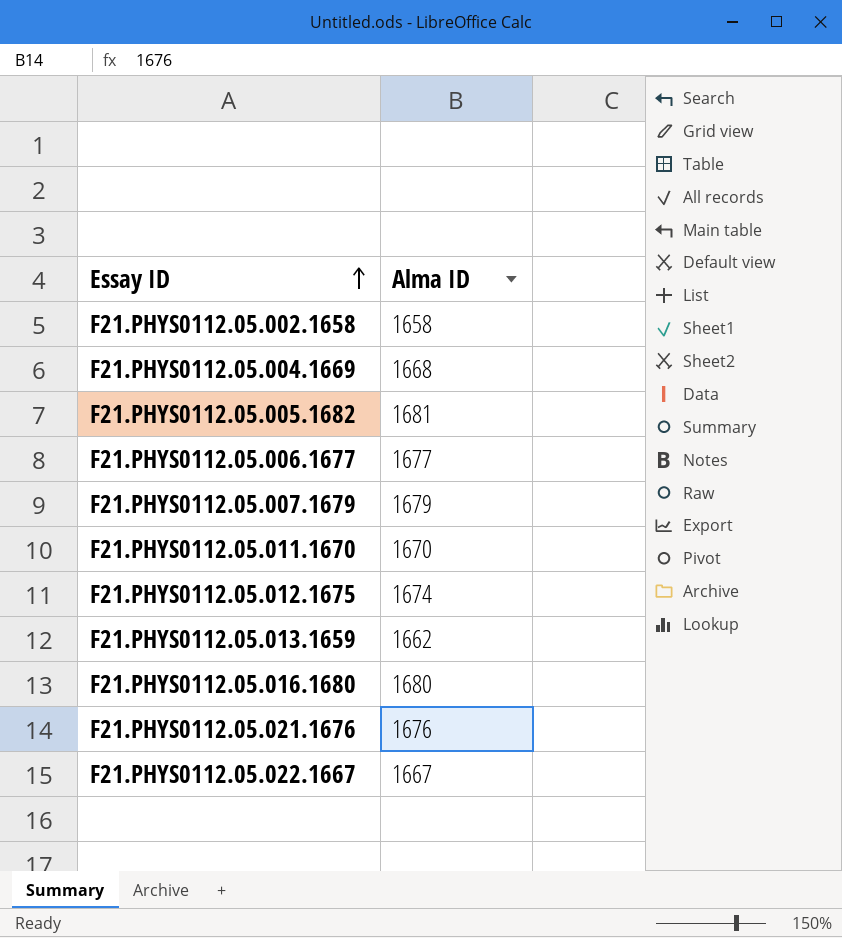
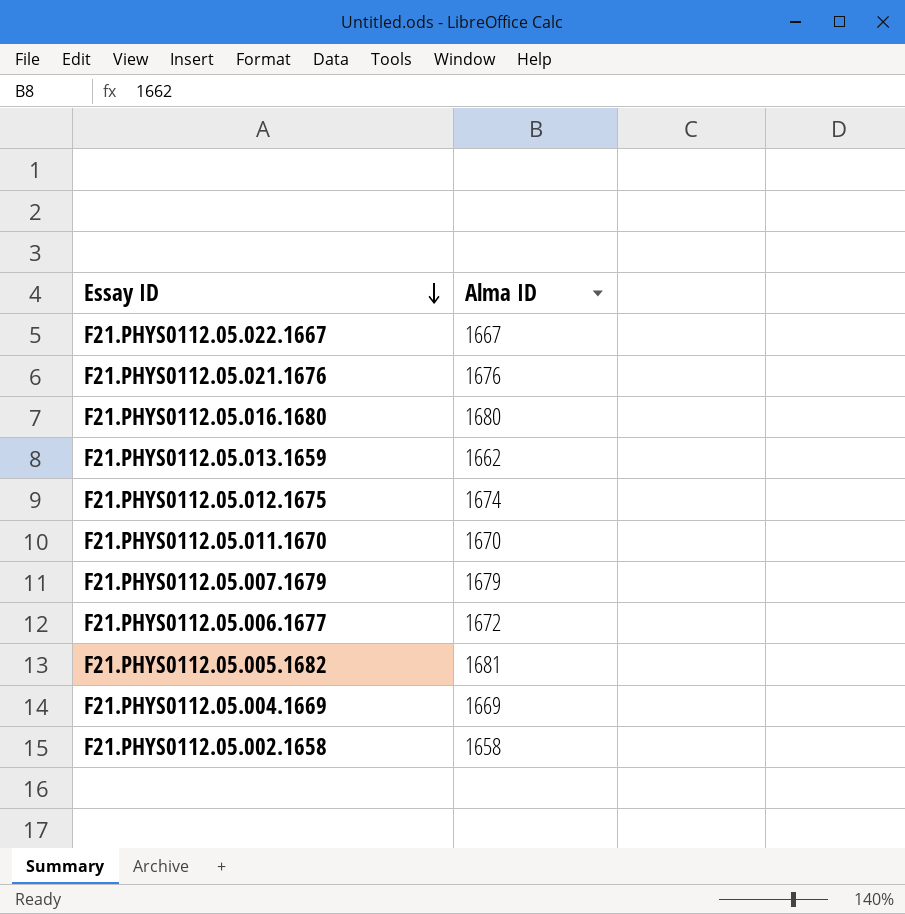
row order: Essay ID ascending -> Essay ID descending
F21.PHYS0112.05.006.1677 | Alma ID: 1677 -> 1672
F21.PHYS0112.05.004.1669 | Alma ID: 1668 -> 1669

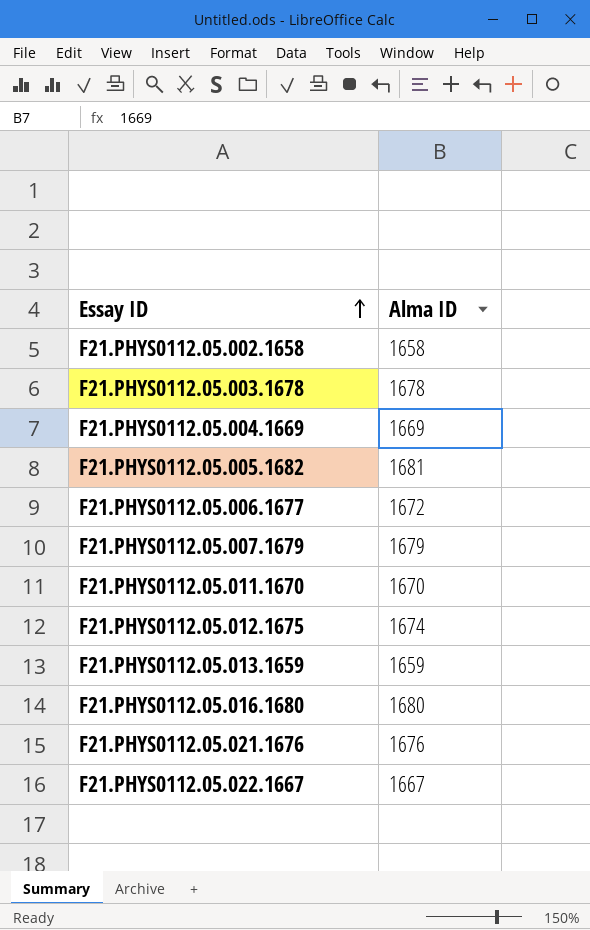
row order: Essay ID descending -> Essay ID ascending
row F21.PHYS0112.05.003.1678: none -> 1678
F21.PHYS0112.05.013.1659 | Alma ID: 1662 -> 1659

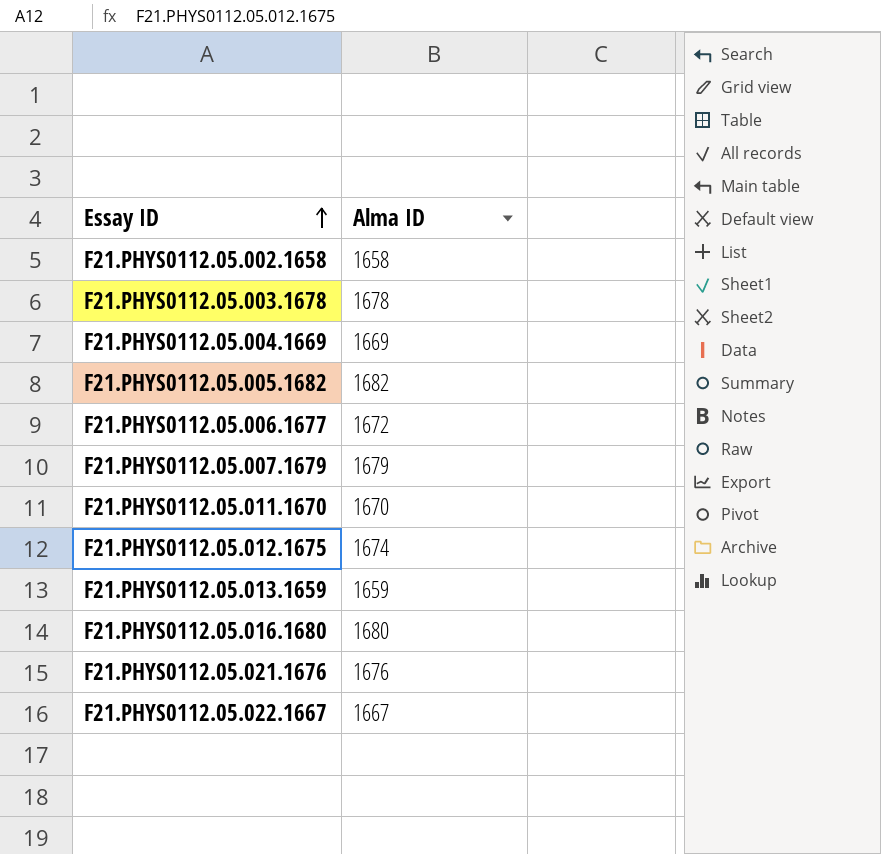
F21.PHYS0112.05.005.1682 | Alma ID: 1681 -> 1682

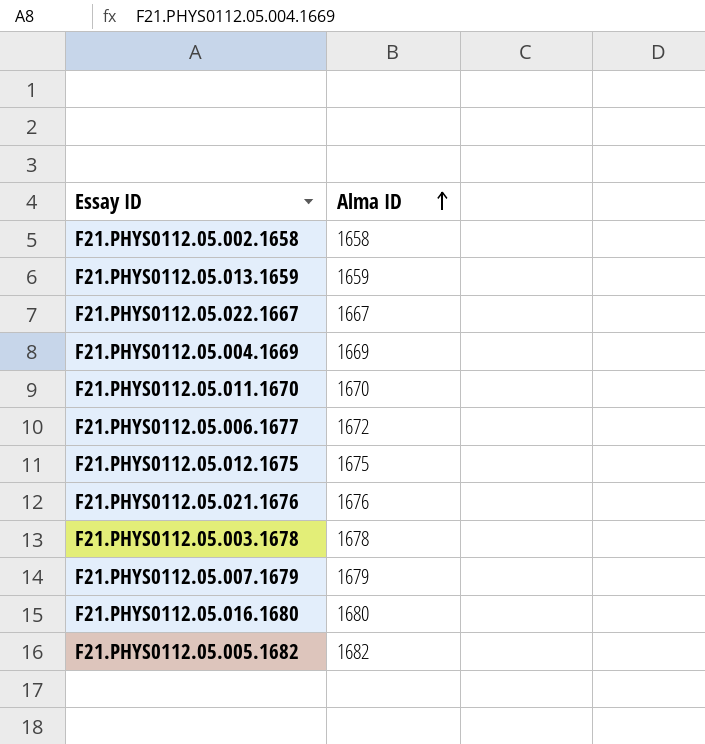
row order: Essay ID ascending -> Alma ID ascending
F21.PHYS0112.05.012.1675 | Alma ID: 1674 -> 1675

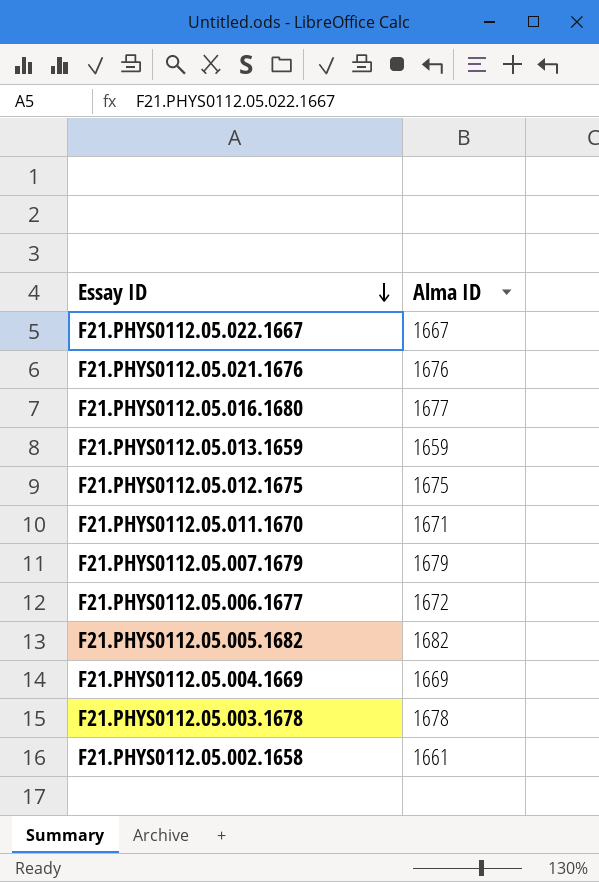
row order: Alma ID ascending -> Essay ID descending
F21.PHYS0112.05.016.1680 | Alma ID: 1680 -> 1677
F21.PHYS0112.05.011.1670 | Alma ID: 1670 -> 1671
F21.PHYS0112.05.002.1658 | Alma ID: 1658 -> 1661

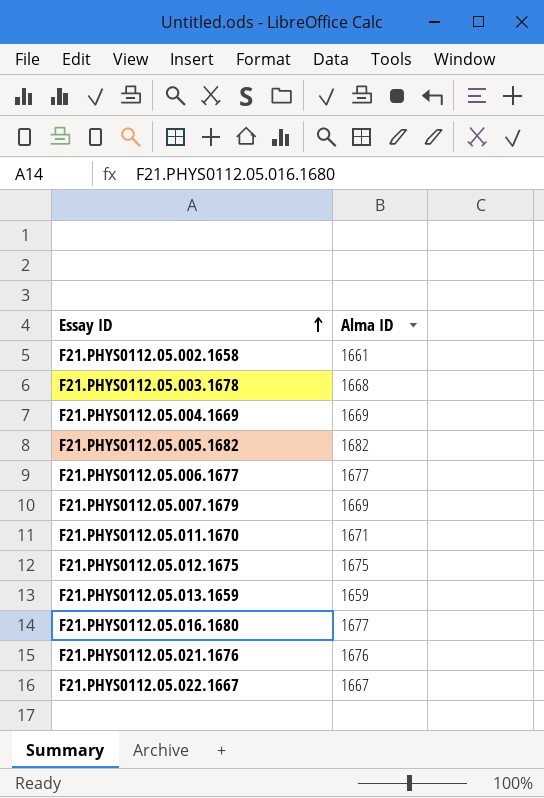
row order: Essay ID descending -> Essay ID ascending
F21.PHYS0112.05.003.1678 | Alma ID: 1678 -> 1668
F21.PHYS0112.05.006.1677 | Alma ID: 1672 -> 1677
F21.PHYS0112.05.007.1679 | Alma ID: 1679 -> 1669

